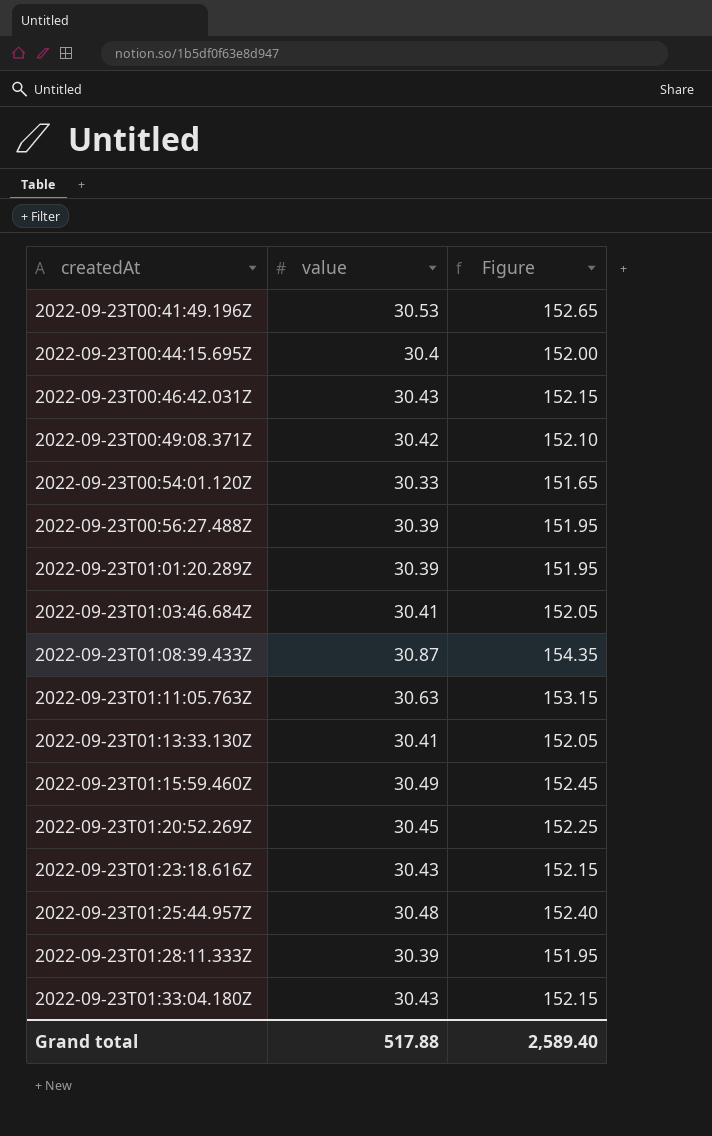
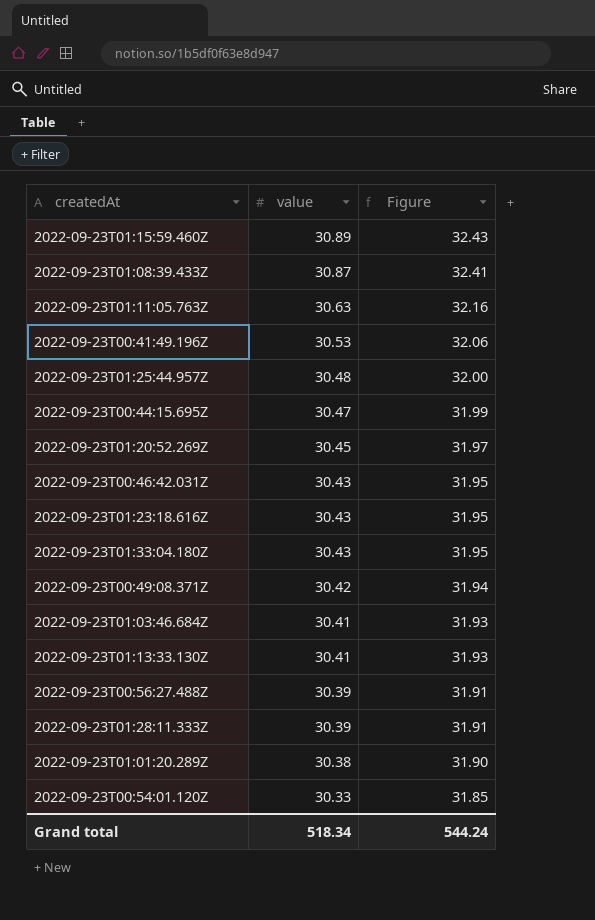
row order: createdAt ascending -> value descending
column Figure | formula: [value] * 5 -> [value] * 1.05
2022-09-23T01:15:59.460Z | value: 30.49 -> 30.89
2022-09-23T00:44:15.695Z | value: 30.4 -> 30.47
2022-09-23T01:01:20.289Z | value: 30.39 -> 30.38
Grand total | value: 517.88 -> 518.34
Grand total | Figure: 2,589.40 -> 544.24

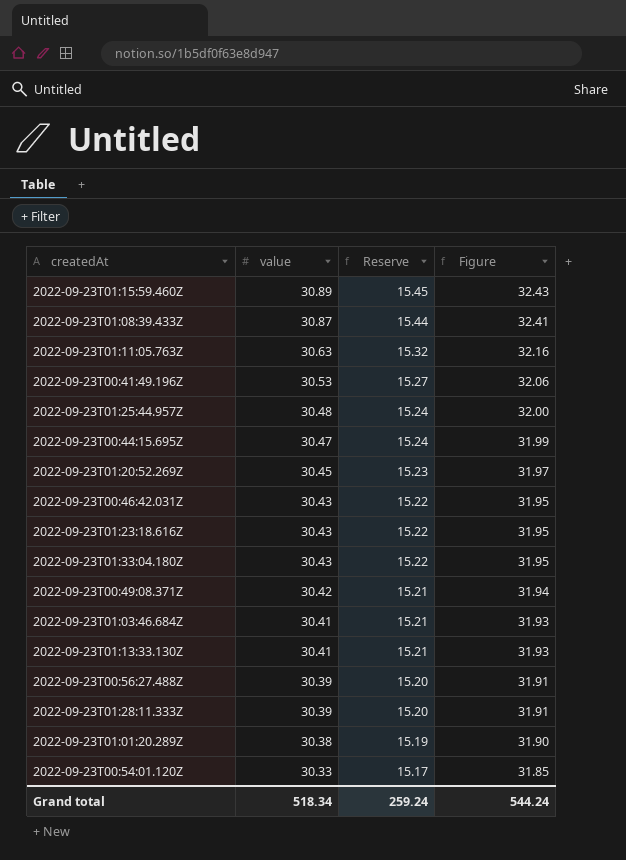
column Reserve | formula: none -> [value] * 0.5

